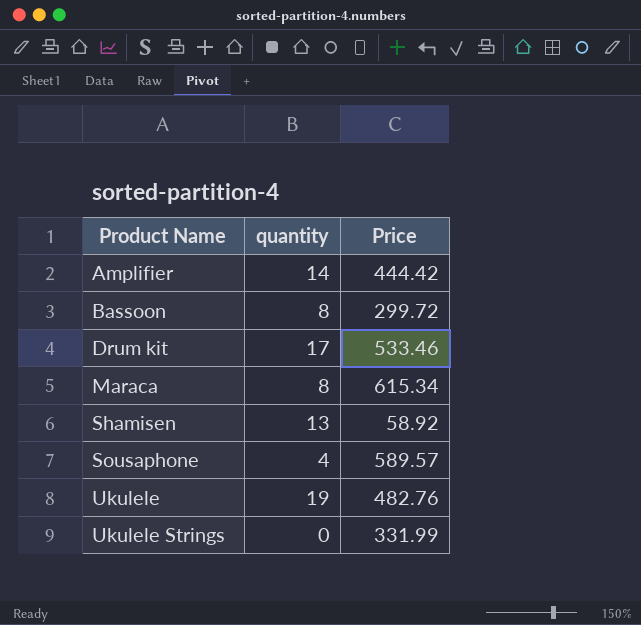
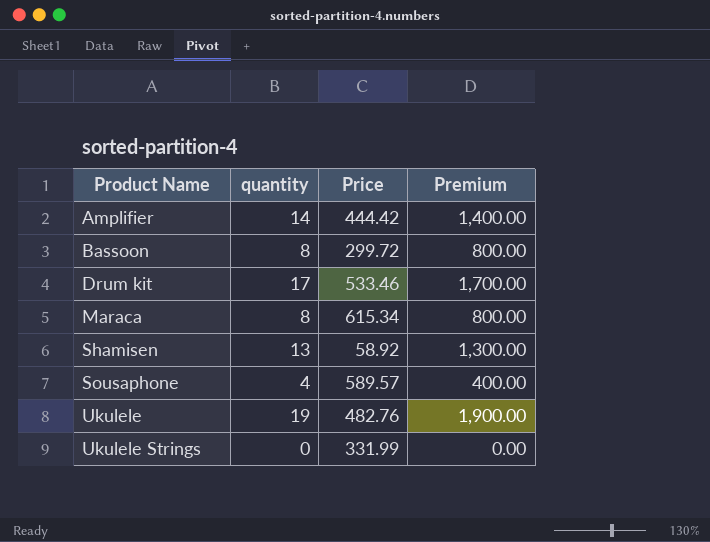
column Premium | formula: none -> [quantity] * 100

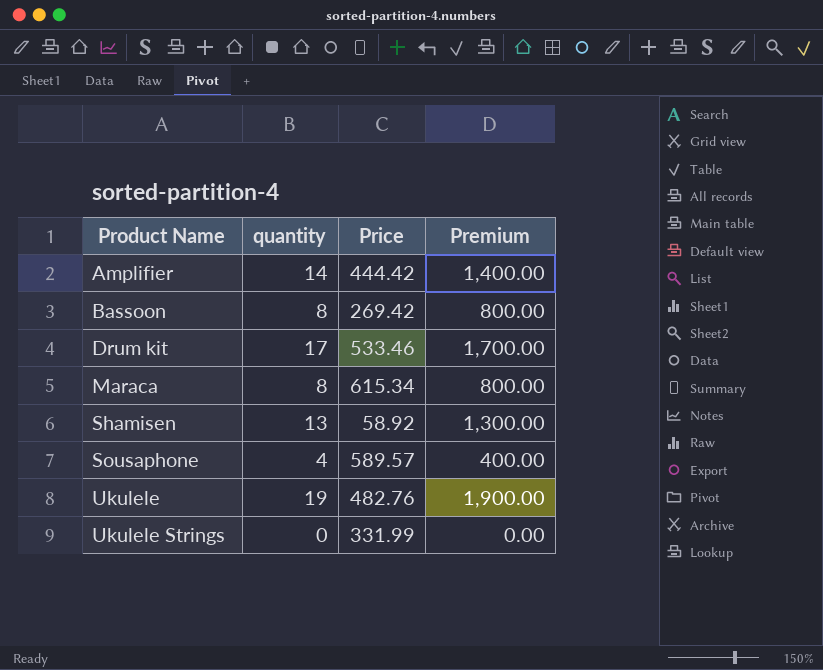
Bassoon | Price: 299.72 -> 269.42

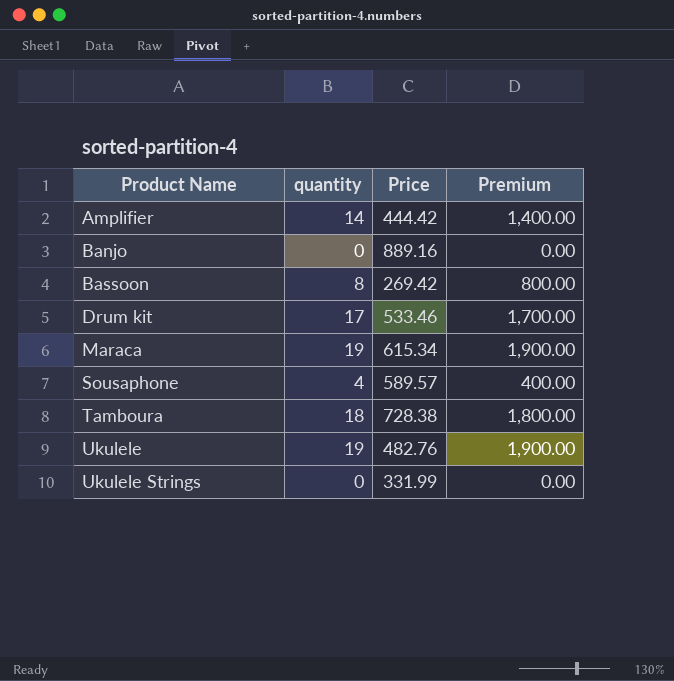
row Shamisen: 13 | 58.92 | 1,300.00 -> none
row Banjo: none -> 0 | 889.16 | 0.00
Maraca | quantity: 8 -> 19
Maraca | Premium: 800.00 -> 1,900.00
row Tamboura: none -> 18 | 728.38 | 1,800.00

